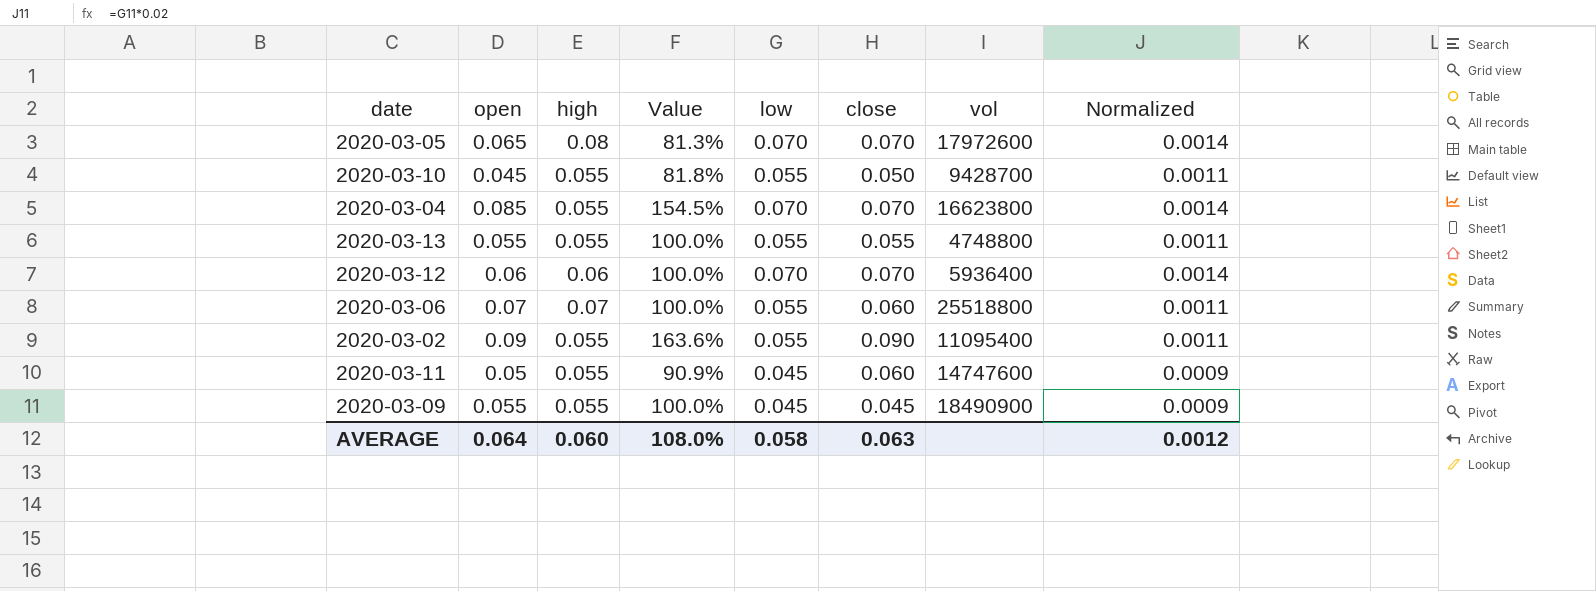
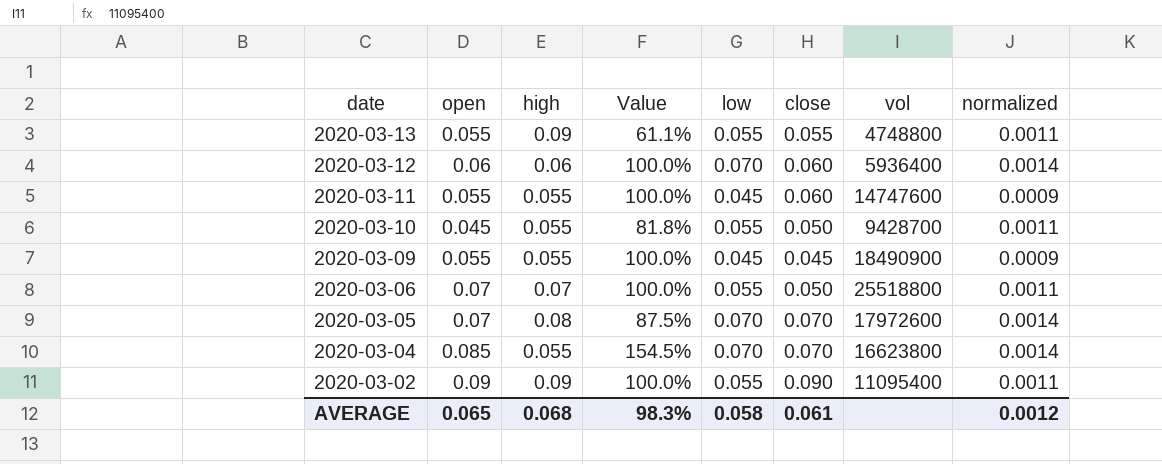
row order: none -> date descending
column name: Normalized -> normalized
2020-03-13 | high: 0.055 -> 0.09
2020-03-13 | Value: 100.0% -> 61.1%
2020-03-12 | close: 0.070 -> 0.060
2020-03-11 | open: 0.05 -> 0.055
2020-03-11 | Value: 90.9% -> 100.0%
2020-03-06 | close: 0.060 -> 0.050
2020-03-05 | open: 0.065 -> 0.07
2020-03-05 | Value: 81.3% -> 87.5%
2020-03-02 | high: 0.055 -> 0.09
2020-03-02 | Value: 163.6% -> 100.0%
AVERAGE | open: 0.064 -> 0.065
AVERAGE | high: 0.060 -> 0.068
AVERAGE | Value: 108.0% -> 98.3%
AVERAGE | close: 0.063 -> 0.061

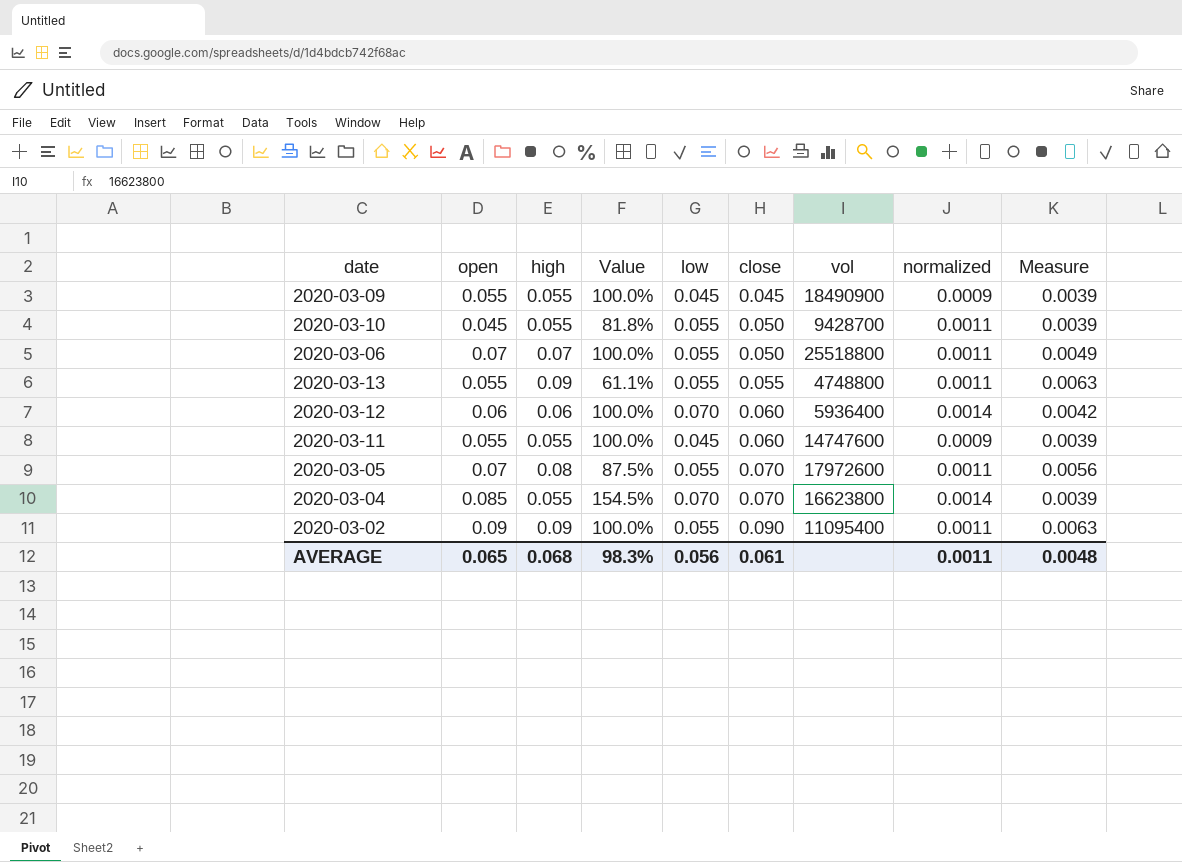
row order: date descending -> close ascending
column Measure | formula: none -> [high] * 0.07
2020-03-05 | low: 0.070 -> 0.055
2020-03-05 | normalized: 0.0014 -> 0.0011
AVERAGE | low: 0.058 -> 0.056
AVERAGE | normalized: 0.0012 -> 0.0011

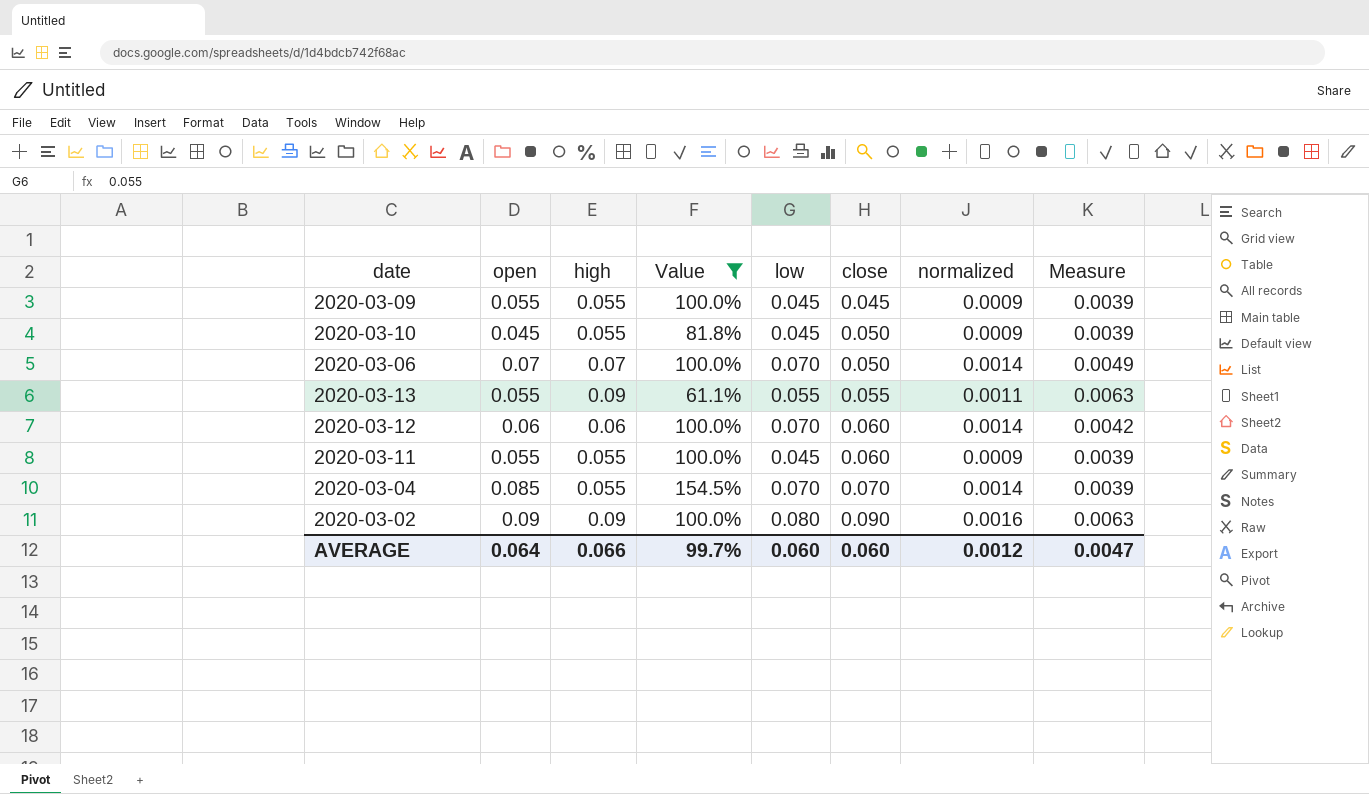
filter: none -> Value != 87.5%
column vol | position: 7 -> none
2020-03-10 | low: 0.055 -> 0.045
2020-03-10 | normalized: 0.0011 -> 0.0009
2020-03-06 | low: 0.055 -> 0.070
2020-03-06 | normalized: 0.0011 -> 0.0014
2020-03-02 | low: 0.055 -> 0.080
2020-03-02 | normalized: 0.0011 -> 0.0016
AVERAGE | open: 0.065 -> 0.064
AVERAGE | high: 0.068 -> 0.066
AVERAGE | Value: 98.3% -> 99.7%
AVERAGE | low: 0.056 -> 0.060
AVERAGE | close: 0.061 -> 0.060
AVERAGE | normalized: 0.0011 -> 0.0012
AVERAGE | Measure: 0.0048 -> 0.0047

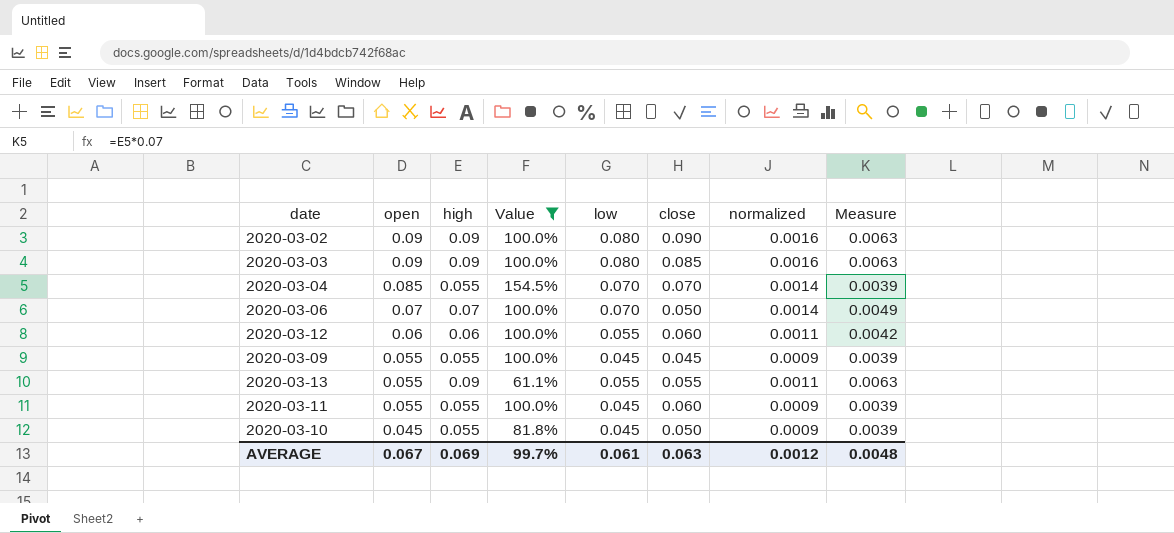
row order: close ascending -> open descending
row 2020-03-03: none -> 0.09 | 0.09 | 100.0% | 0.080 | 0.085 | 0.0016 | 0.0063
2020-03-12 | low: 0.070 -> 0.055
2020-03-12 | normalized: 0.0014 -> 0.0011
AVERAGE | open: 0.064 -> 0.067
AVERAGE | high: 0.066 -> 0.069
AVERAGE | low: 0.060 -> 0.061
AVERAGE | close: 0.060 -> 0.063
AVERAGE | Measure: 0.0047 -> 0.0048

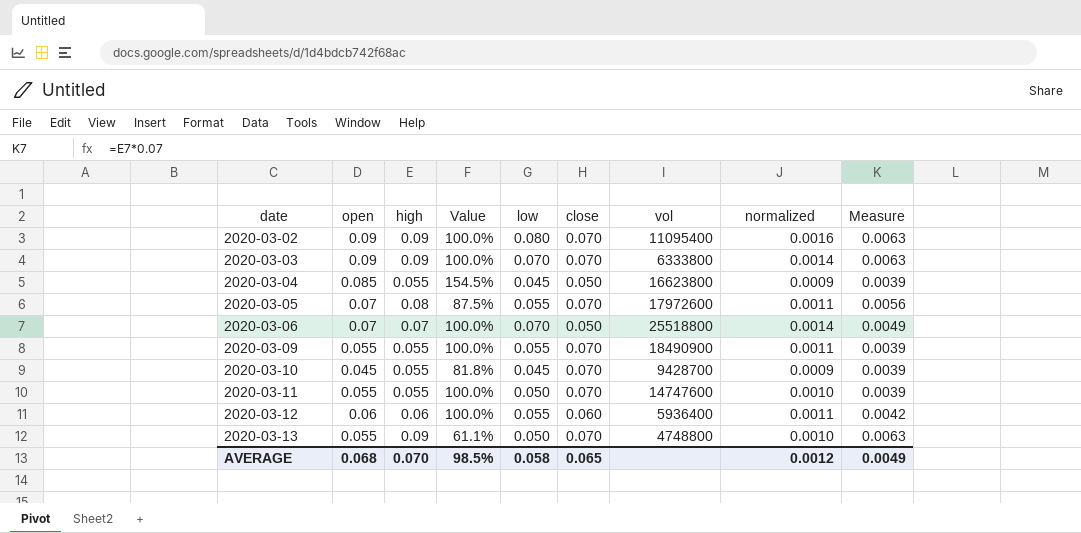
filter: Value != 87.5% -> none
row order: open descending -> date ascending
column vol | position: none -> 7
2020-03-02 | close: 0.090 -> 0.070
2020-03-03 | low: 0.080 -> 0.070
2020-03-03 | close: 0.085 -> 0.070
2020-03-03 | normalized: 0.0016 -> 0.0014
2020-03-04 | low: 0.070 -> 0.045
2020-03-04 | close: 0.070 -> 0.050
2020-03-04 | normalized: 0.0014 -> 0.0009
2020-03-09 | low: 0.045 -> 0.055
2020-03-09 | close: 0.045 -> 0.070
2020-03-09 | normalized: 0.0009 -> 0.0011
2020-03-10 | close: 0.050 -> 0.070
2020-03-11 | low: 0.045 -> 0.050
2020-03-11 | close: 0.060 -> 0.070
2020-03-11 | normalized: 0.0009 -> 0.0010
2020-03-13 | low: 0.055 -> 0.050
2020-03-13 | close: 0.055 -> 0.070
2020-03-13 | normalized: 0.0011 -> 0.0010
AVERAGE | open: 0.067 -> 0.068
AVERAGE | high: 0.069 -> 0.070
AVERAGE | Value: 99.7% -> 98.5%
AVERAGE | low: 0.061 -> 0.058
AVERAGE | close: 0.063 -> 0.065
AVERAGE | Measure: 0.0048 -> 0.0049

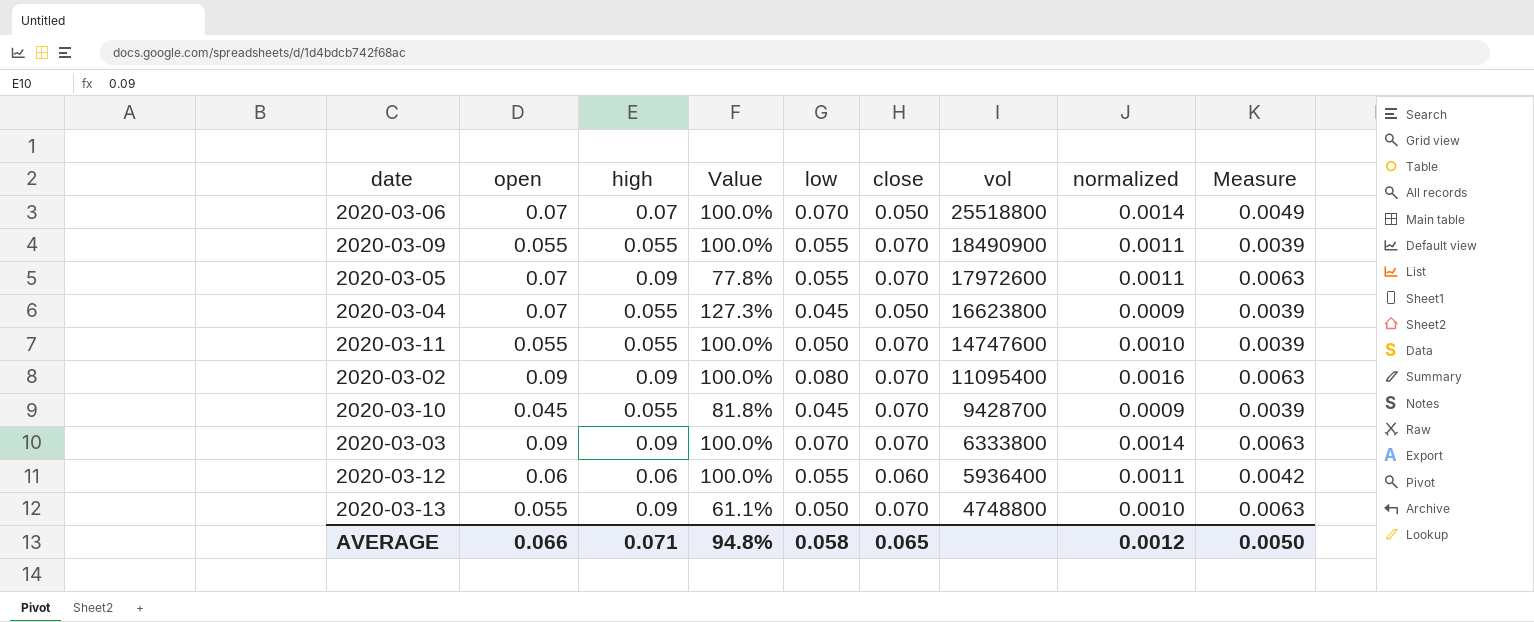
row order: date ascending -> vol descending
2020-03-05 | high: 0.08 -> 0.09
2020-03-05 | Value: 87.5% -> 77.8%
2020-03-05 | Measure: 0.0056 -> 0.0063
2020-03-04 | open: 0.085 -> 0.07
2020-03-04 | Value: 154.5% -> 127.3%
AVERAGE | open: 0.068 -> 0.066
AVERAGE | high: 0.070 -> 0.071
AVERAGE | Value: 98.5% -> 94.8%
AVERAGE | Measure: 0.0049 -> 0.0050

